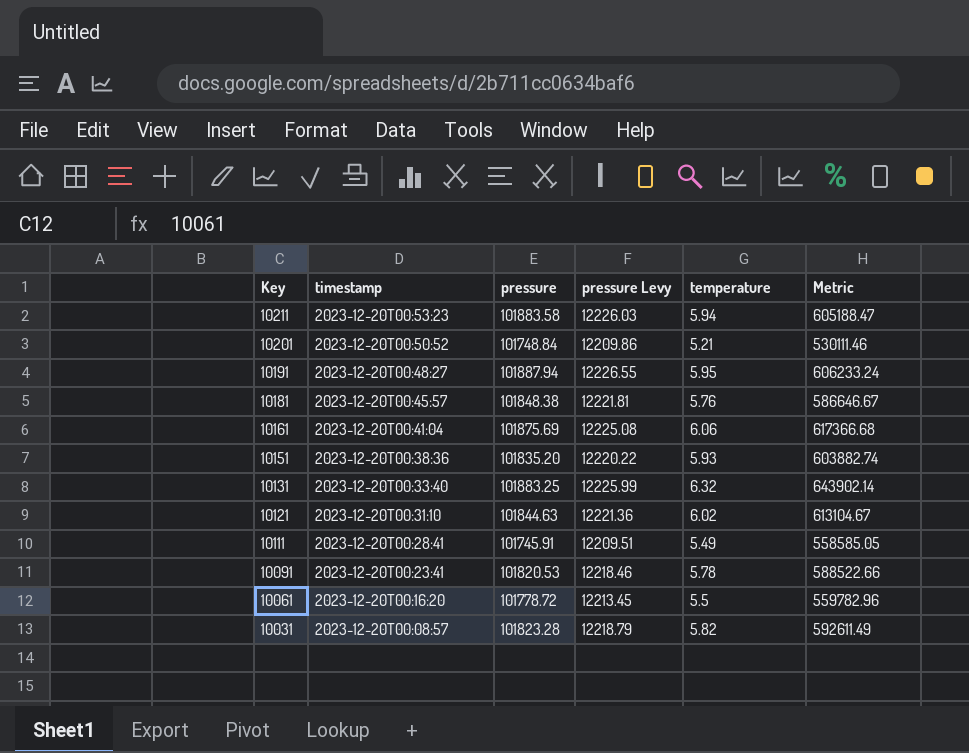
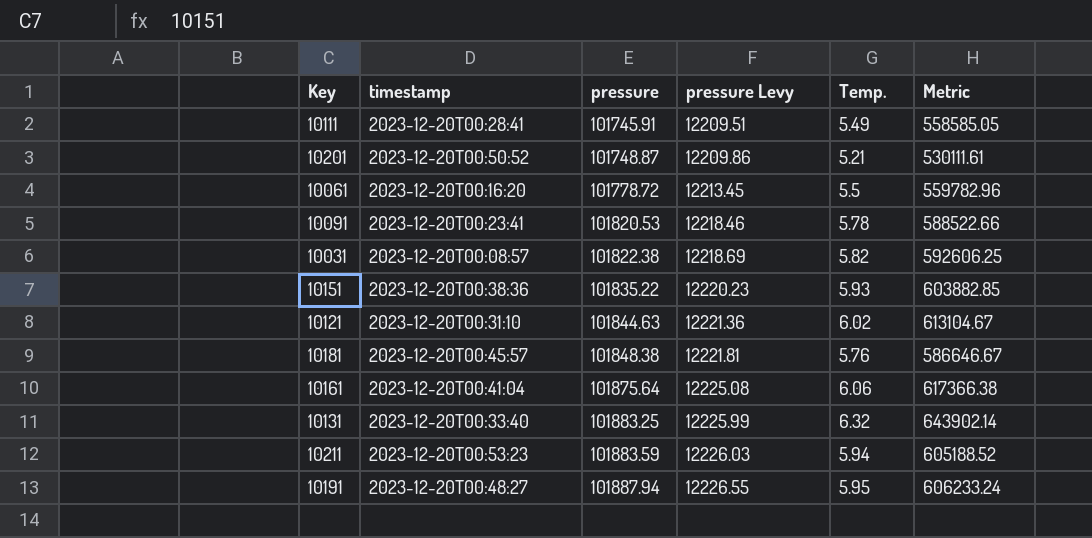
row order: Key descending -> pressure ascending
column name: temperature -> Temp.
10201 | pressure: 101748.84 -> 101748.87
10201 | Metric: 530111.46 -> 530111.61
10031 | pressure: 101823.28 -> 101822.38
10031 | pressure Levy: 12218.79 -> 12218.69
10031 | Metric: 592611.49 -> 592606.25
10151 | pressure: 101835.20 -> 101835.22
10151 | pressure Levy: 12220.22 -> 12220.23
10151 | Metric: 603882.74 -> 603882.85
10161 | pressure: 101875.69 -> 101875.64
10161 | Metric: 617366.68 -> 617366.38
10211 | pressure: 101883.58 -> 101883.59
10211 | Metric: 605188.47 -> 605188.52

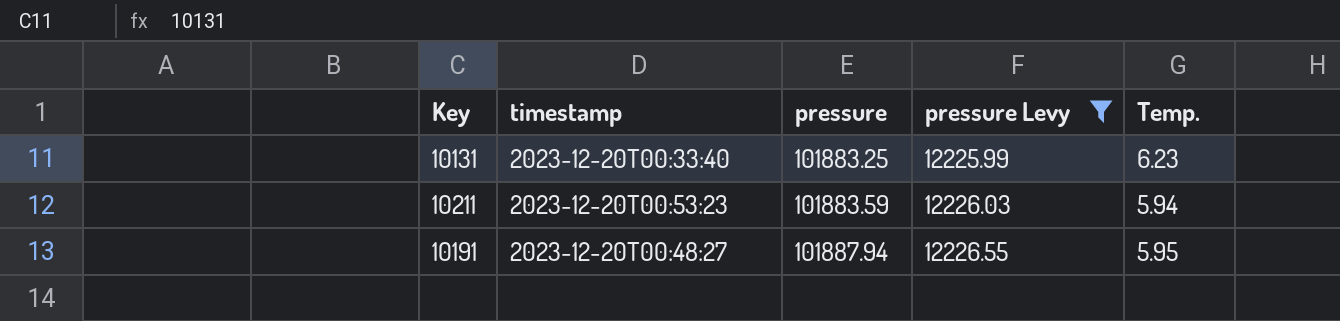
filter: none -> pressure Levy >= 12225.99
column Metric | formula: [pressure] * [Temp.] -> none
10131 | Temp.: 6.32 -> 6.23

